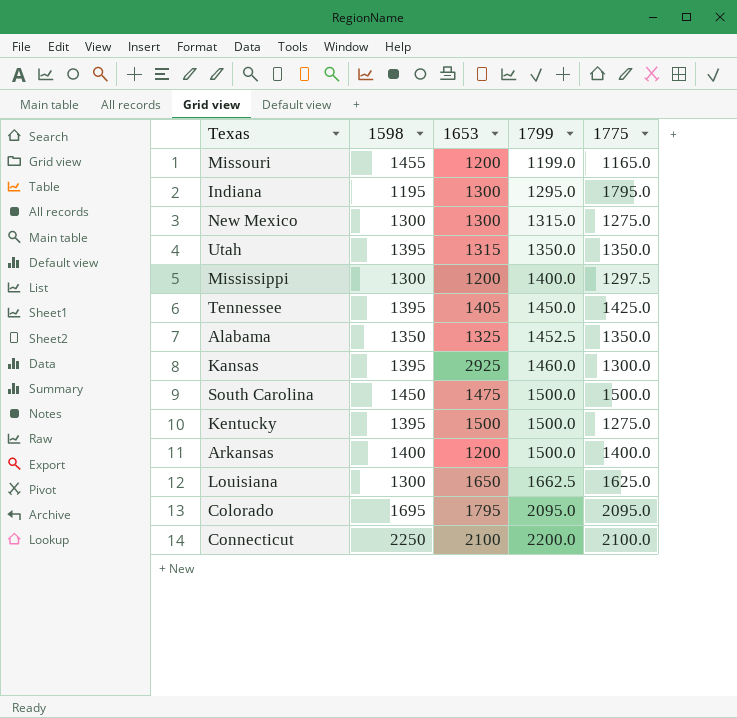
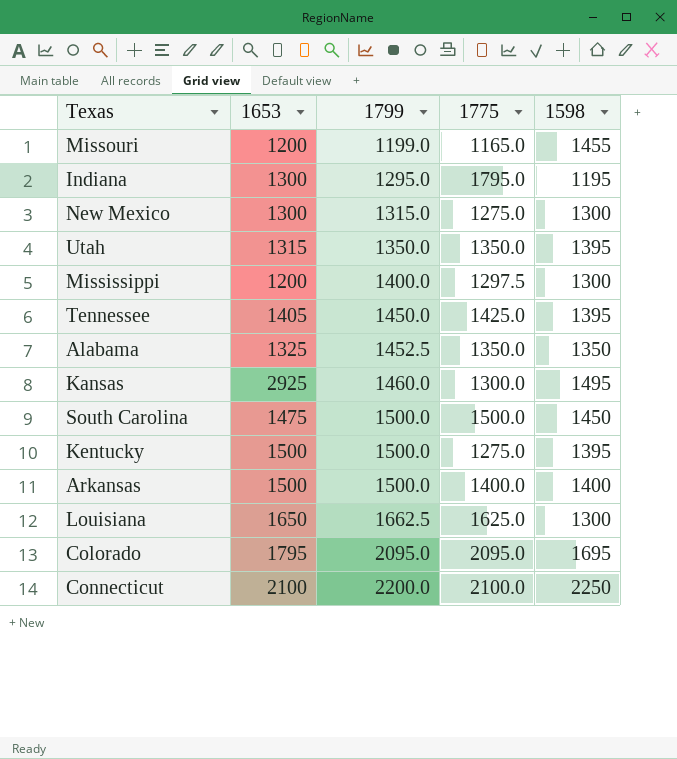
column 1598 | position: 2 -> 5
Kansas | 1598: 1395 -> 1495
Arkansas | 1653: 1200 -> 1500

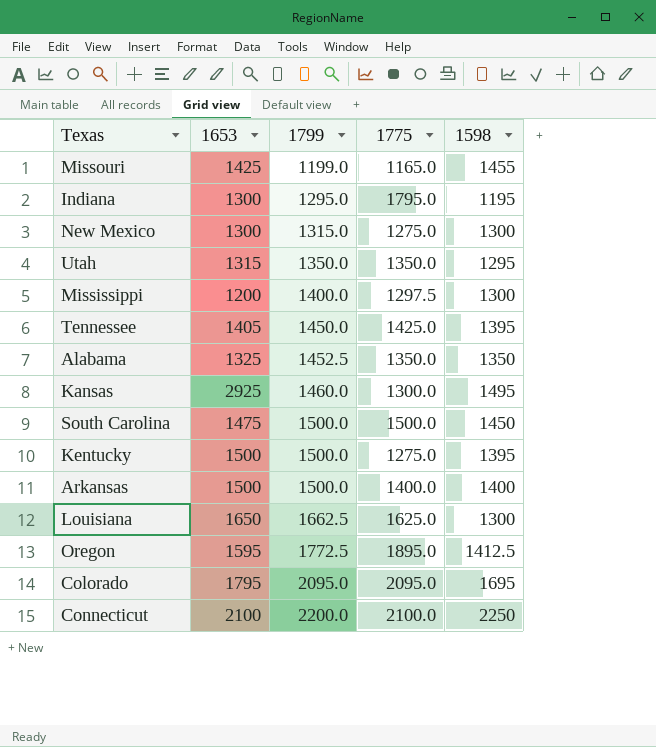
Missouri | 1653: 1200 -> 1425
Utah | 1598: 1395 -> 1295
row Oregon: none -> 1595 | 1772.5 | 1895.0 | 1412.5

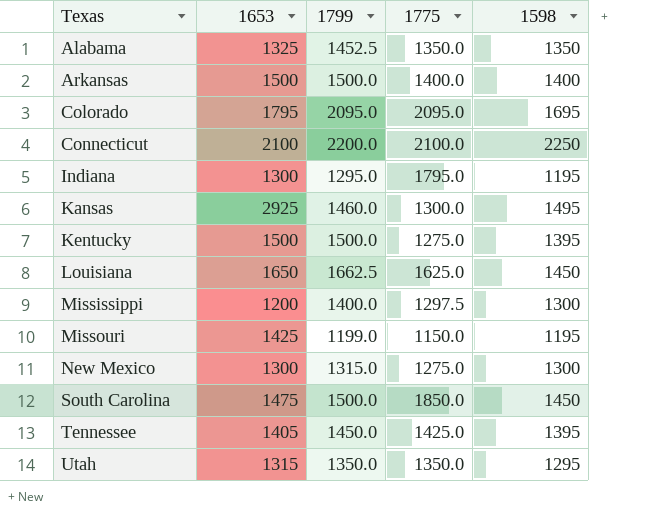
row order: 1799 ascending -> Texas ascending
row Oregon: 1595 | 1772.5 | 1895.0 | 1412.5 -> none
Louisiana | 1598: 1300 -> 1450
Missouri | 1775: 1165.0 -> 1150.0
Missouri | 1598: 1455 -> 1195
South Carolina | 1775: 1500.0 -> 1850.0

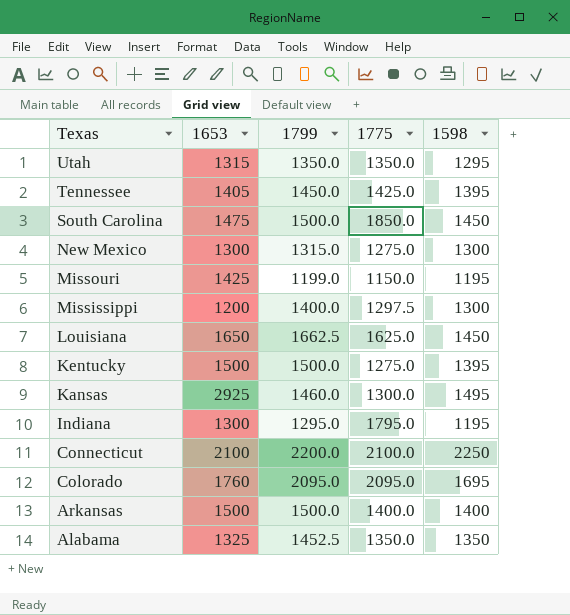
row order: Texas ascending -> Texas descending
Colorado | 1653: 1795 -> 1760

